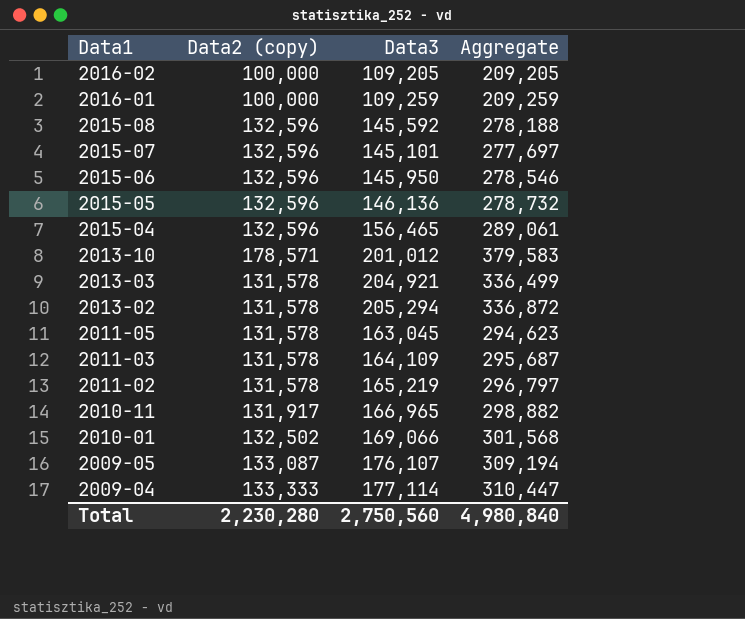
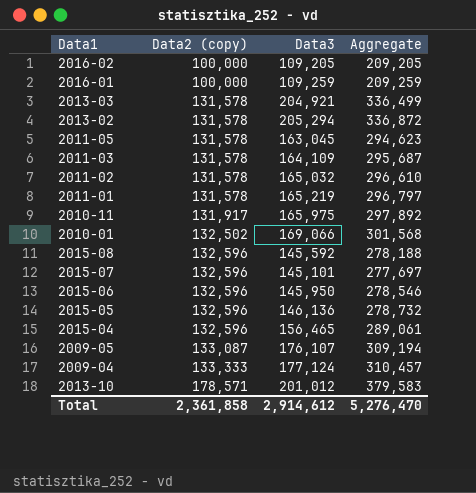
row order: Data1 descending -> Data2 (copy) ascending
2011-02 | Data3: 165,219 -> 165,032
2011-02 | Aggregate: 296,797 -> 296,610
row 2011-01: none -> 131,578 | 165,219 | 296,797
2010-11 | Data3: 166,965 -> 165,975
2010-11 | Aggregate: 298,882 -> 297,892
2009-04 | Data3: 177,114 -> 177,124
2009-04 | Aggregate: 310,447 -> 310,457
Total | Data2 (copy): 2,230,280 -> 2,361,858
Total | Data3: 2,750,560 -> 2,914,612
Total | Aggregate: 4,980,840 -> 5,276,470

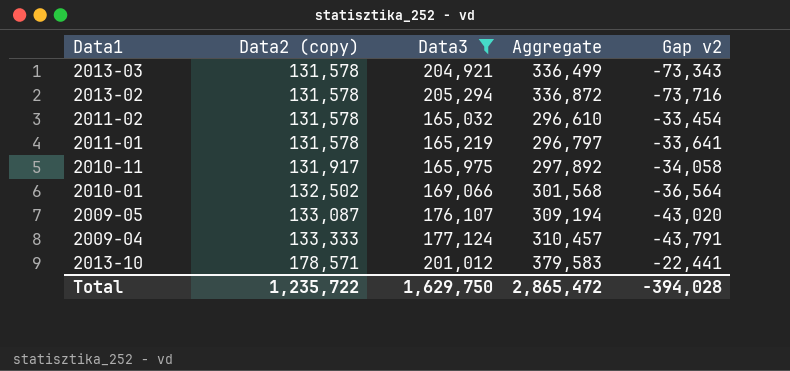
filter: none -> Data3 >= 165,032
column Gap v2 | formula: none -> [Data2 (copy)] - [Data3]
Total | Data2 (copy): 2,361,858 -> 1,235,722
Total | Data3: 2,914,612 -> 1,629,750
Total | Aggregate: 5,276,470 -> 2,865,472

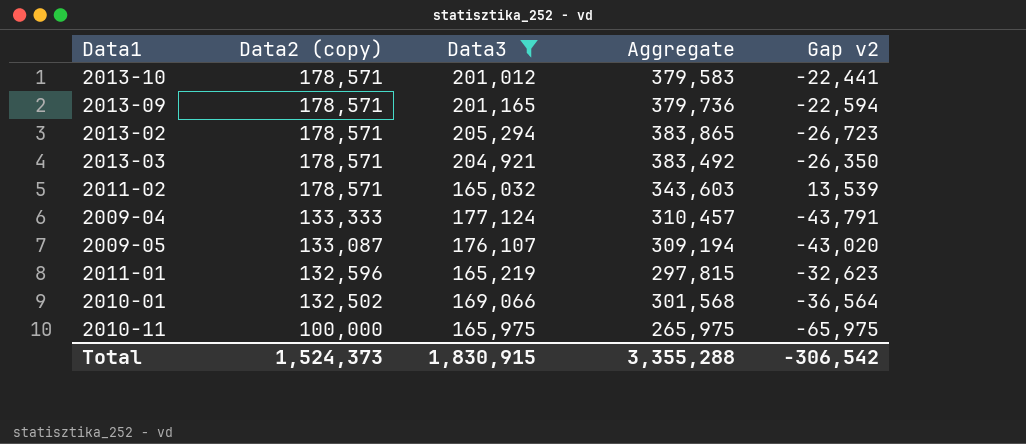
row order: Data2 (copy) ascending -> Data2 (copy) descending
row 2013-09: none -> 178,571 | 201,165 | 379,736 | -22,594
2013-02 | Data2 (copy): 131,578 -> 178,571
2013-02 | Aggregate: 336,872 -> 383,865
2013-02 | Gap v2: -73,716 -> -26,723
2013-03 | Data2 (copy): 131,578 -> 178,571
2013-03 | Aggregate: 336,499 -> 383,492
2013-03 | Gap v2: -73,343 -> -26,350
2011-02 | Data2 (copy): 131,578 -> 178,571
2011-02 | Aggregate: 296,610 -> 343,603
2011-02 | Gap v2: -33,454 -> 13,539
2011-01 | Data2 (copy): 131,578 -> 132,596
2011-01 | Aggregate: 296,797 -> 297,815
2011-01 | Gap v2: -33,641 -> -32,623
2010-11 | Data2 (copy): 131,917 -> 100,000
2010-11 | Aggregate: 297,892 -> 265,975
2010-11 | Gap v2: -34,058 -> -65,975
Total | Data2 (copy): 1,235,722 -> 1,524,373
Total | Data3: 1,629,750 -> 1,830,915
Total | Aggregate: 2,865,472 -> 3,355,288
Total | Gap v2: -394,028 -> -306,542

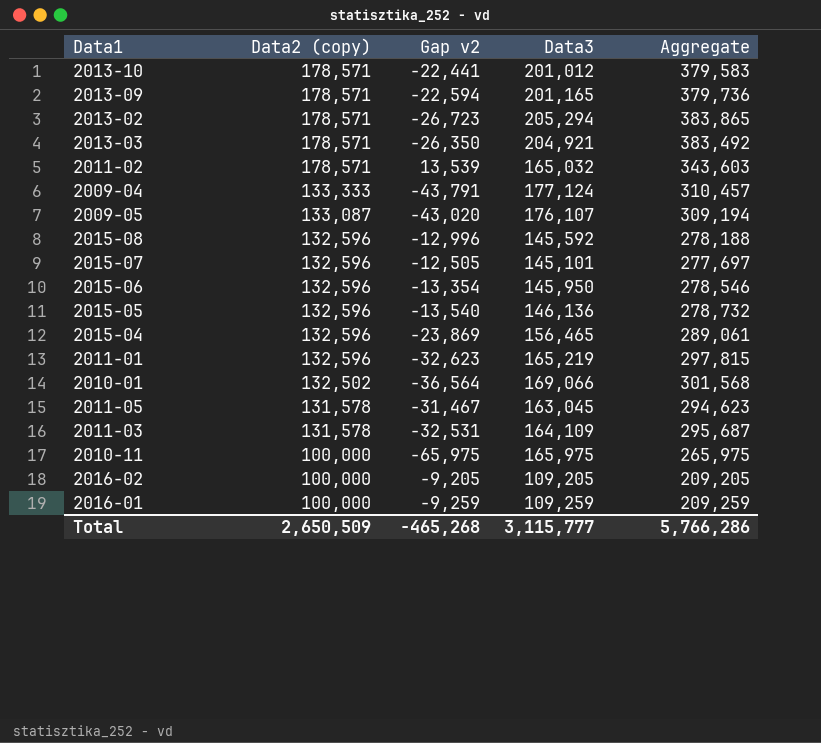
filter: Data3 >= 165,032 -> none
column Gap v2 | position: 5 -> 3
Total | Data2 (copy): 1,524,373 -> 2,650,509
Total | Gap v2: -306,542 -> -465,268
Total | Data3: 1,830,915 -> 3,115,777
Total | Aggregate: 3,355,288 -> 5,766,286

